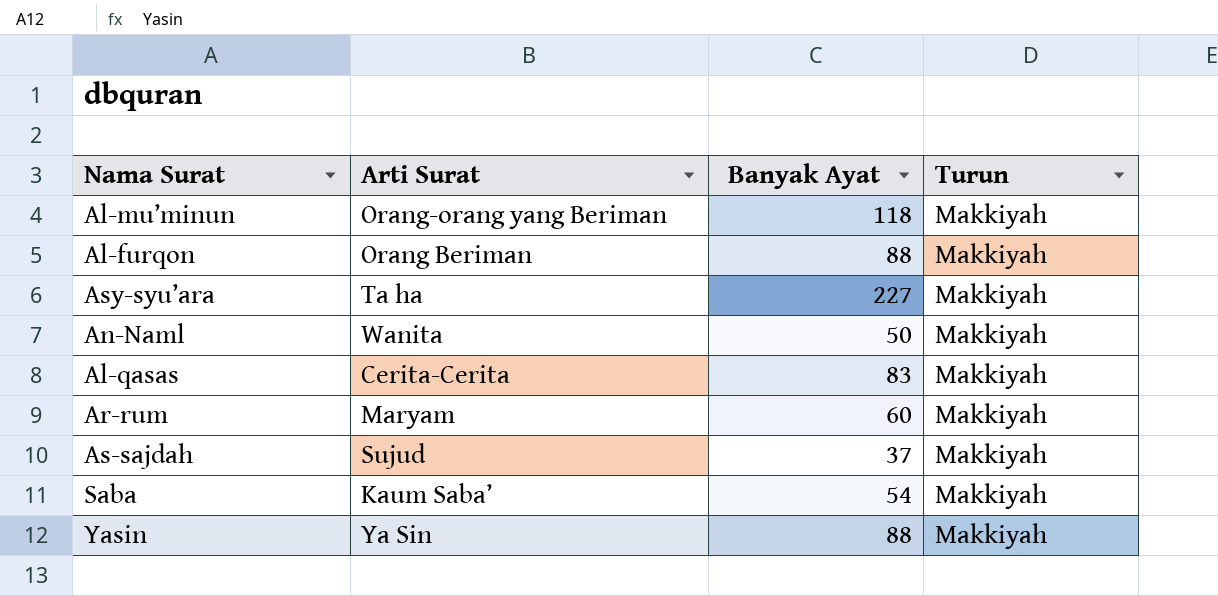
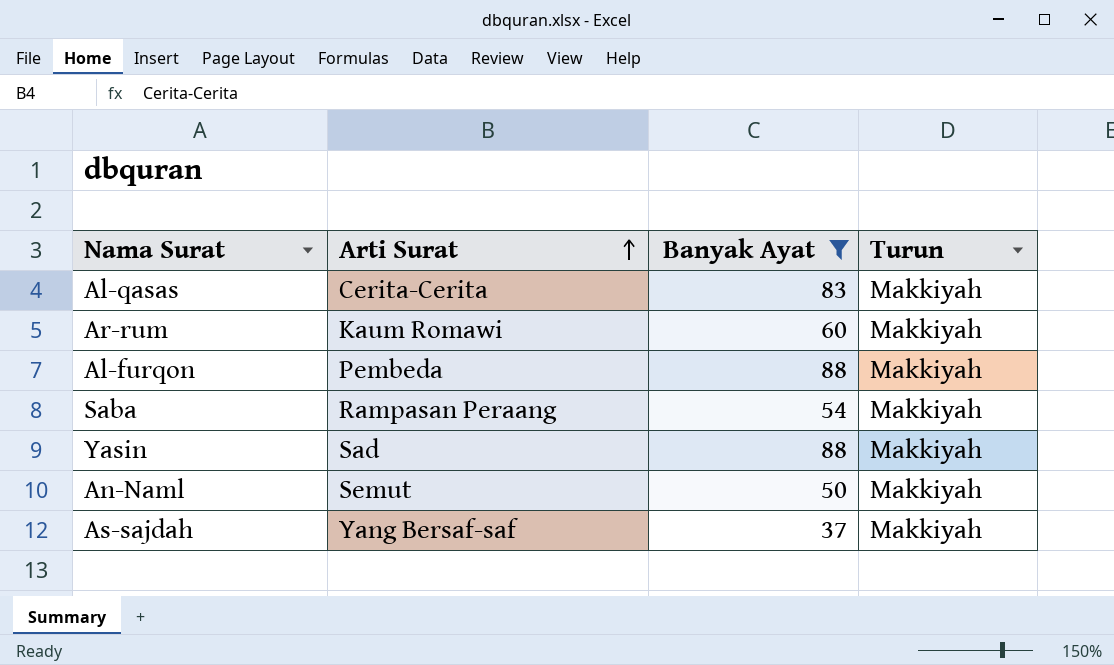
filter: none -> Banyak Ayat <= 88
row order: none -> Arti Surat ascending
Ar-rum | Arti Surat: Maryam -> Kaum Romawi
Al-furqon | Arti Surat: Orang Beriman -> Pembeda
Saba | Arti Surat: Kaum Saba’ -> Rampasan Peraang
Yasin | Arti Surat: Ya Sin -> Sad
An-Naml | Arti Surat: Wanita -> Semut
As-sajdah | Arti Surat: Sujud -> Yang Bersaf-saf

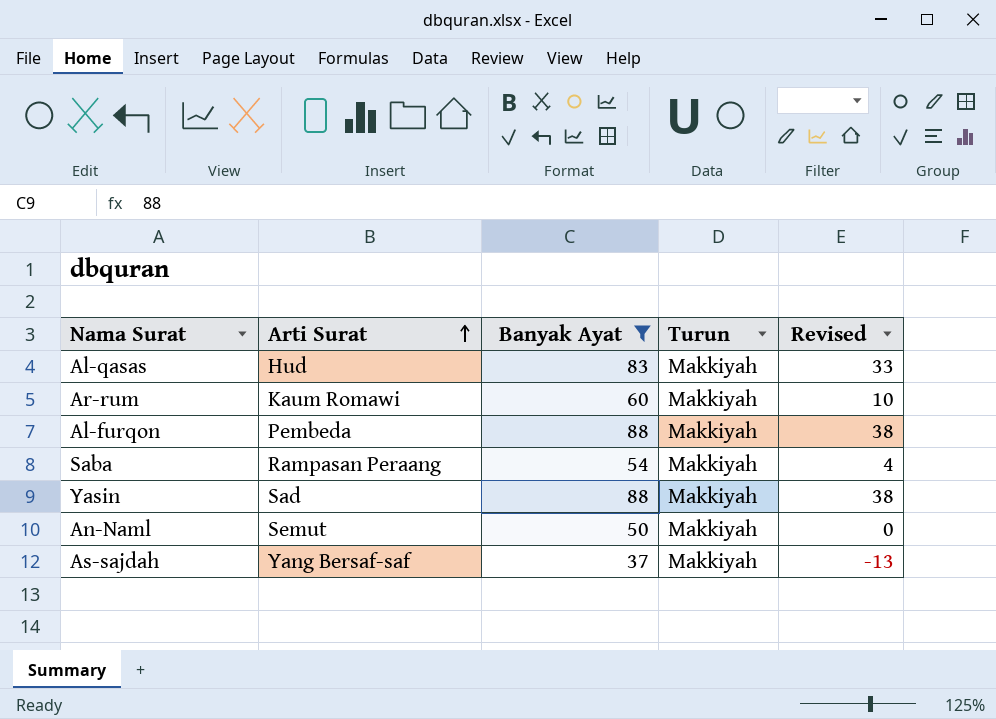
column Revised | formula: none -> [Banyak Ayat] - 50
Al-qasas | Arti Surat: Cerita-Cerita -> Hud

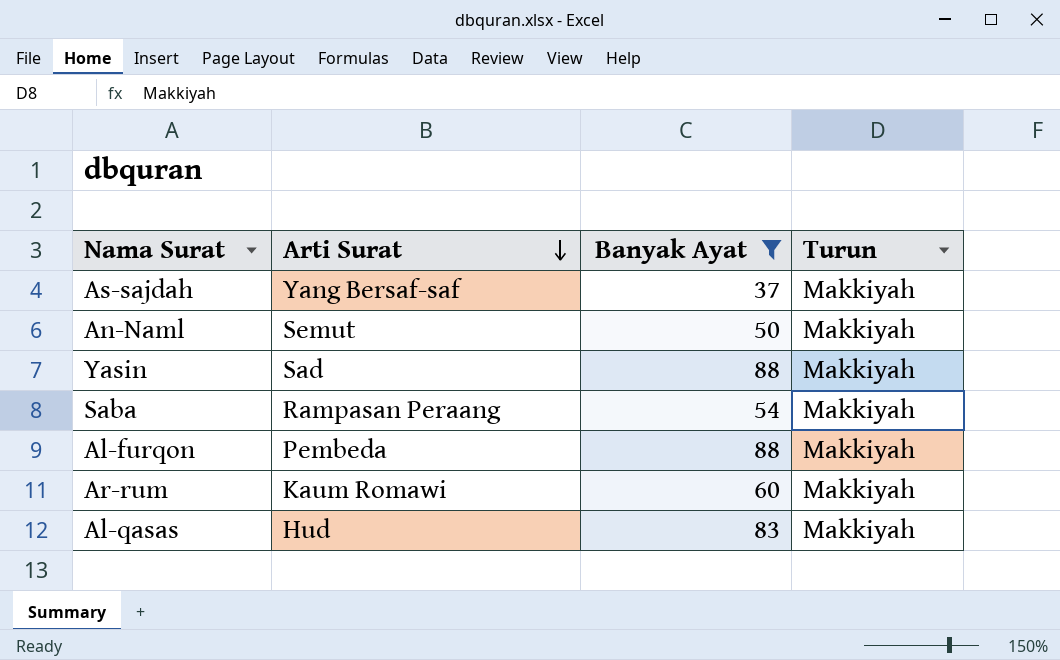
row order: Arti Surat ascending -> Arti Surat descending
column Revised | formula: [Banyak Ayat] - 50 -> none

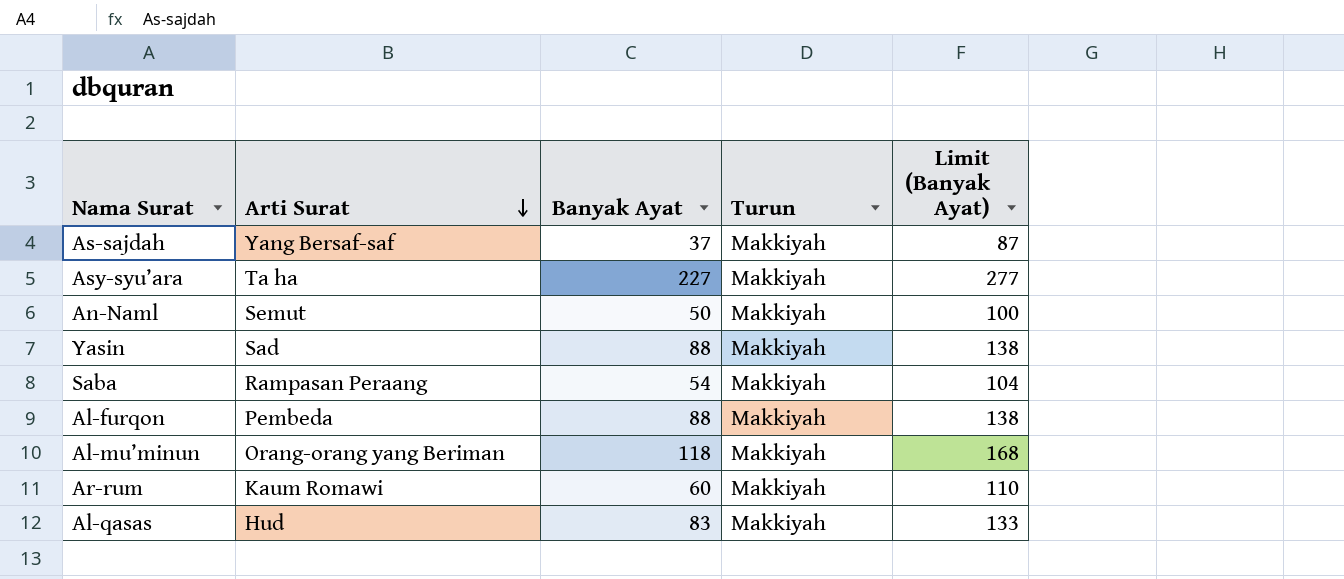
filter: Banyak Ayat <= 88 -> none
column Limit (Banyak Ayat) | formula: none -> [Banyak Ayat] + 50

